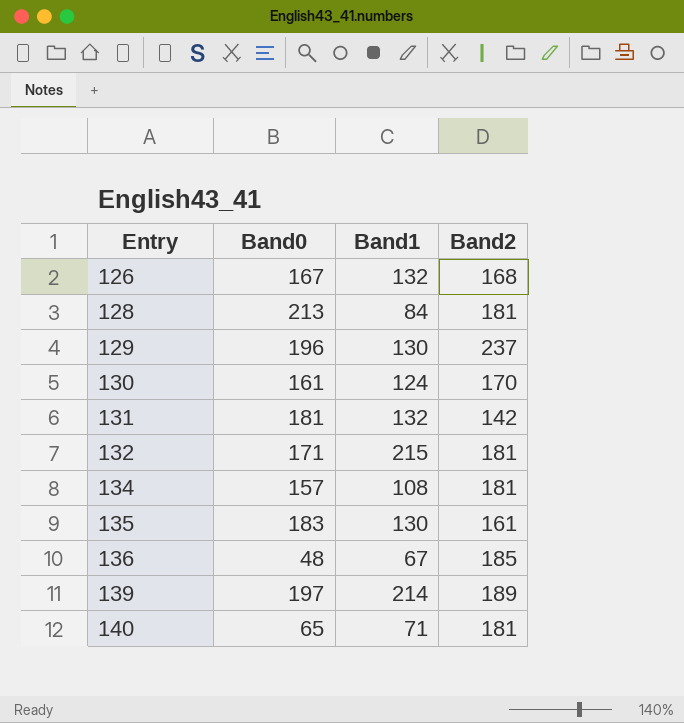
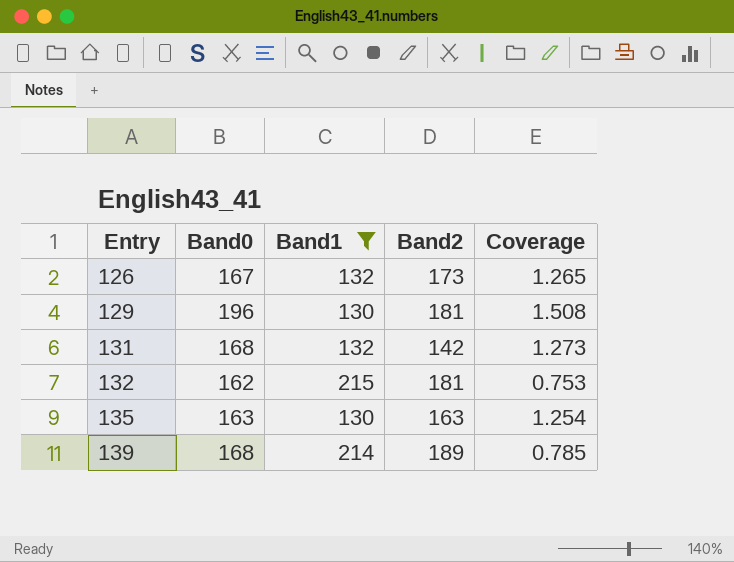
filter: none -> Band1 >= 130
column Coverage | formula: none -> [Band0] / [Band1]
126 | Band2: 168 -> 173
129 | Band2: 237 -> 181
131 | Band0: 181 -> 168
132 | Band0: 171 -> 162
135 | Band0: 183 -> 163
135 | Band2: 161 -> 163
139 | Band0: 197 -> 168

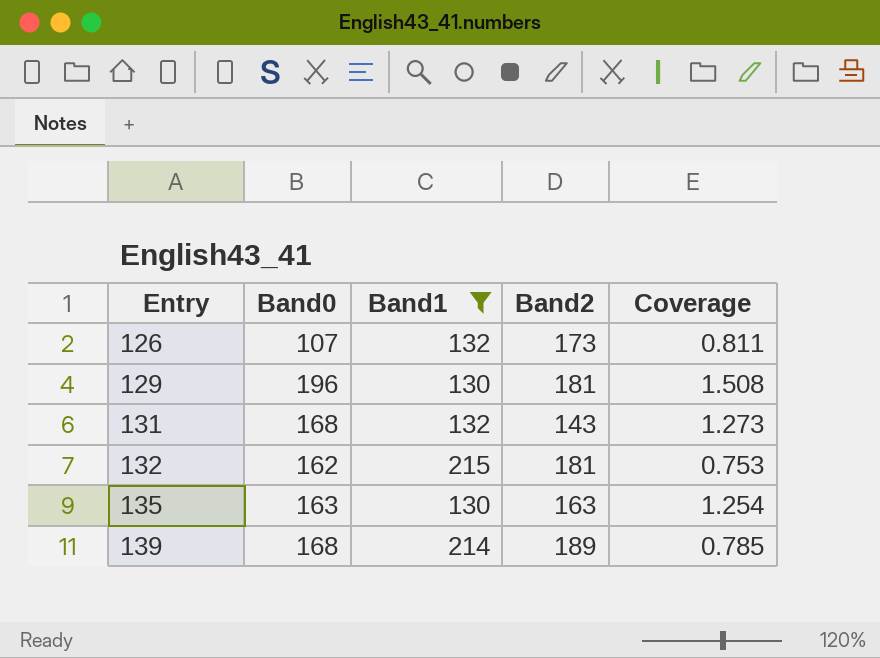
126 | Band0: 167 -> 107
126 | Coverage: 1.265 -> 0.811
131 | Band2: 142 -> 143

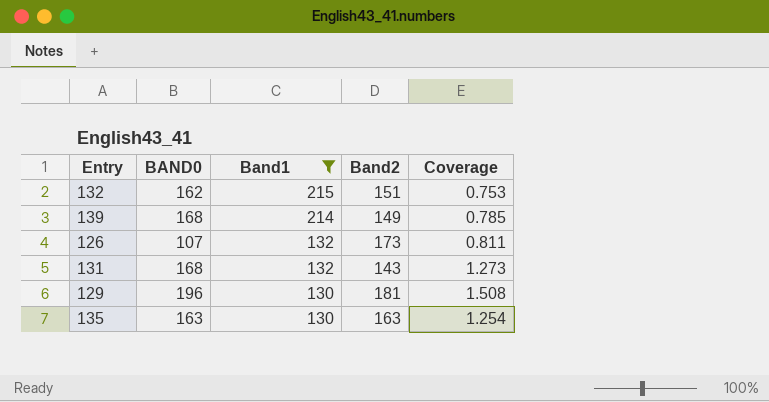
row order: Entry ascending -> Band1 descending
column name: Band0 -> BAND0
132 | Band2: 181 -> 151
139 | Band2: 189 -> 149

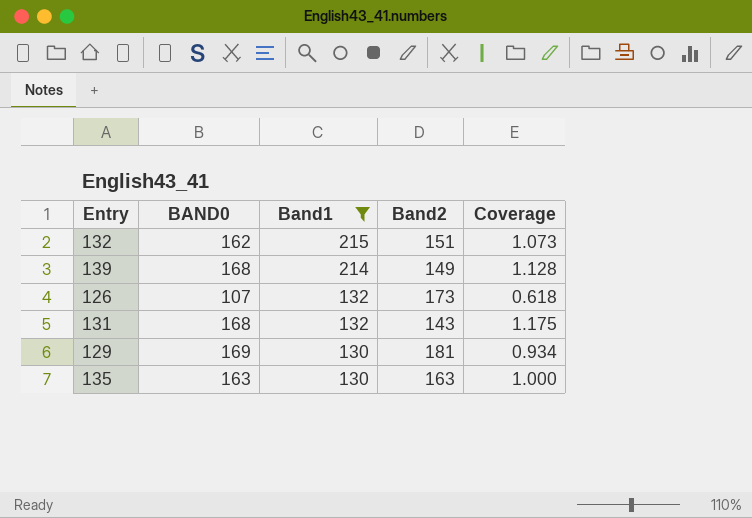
column Coverage | formula: [BAND0] / [Band1] -> [BAND0] / [Band2]
129 | BAND0: 196 -> 169

